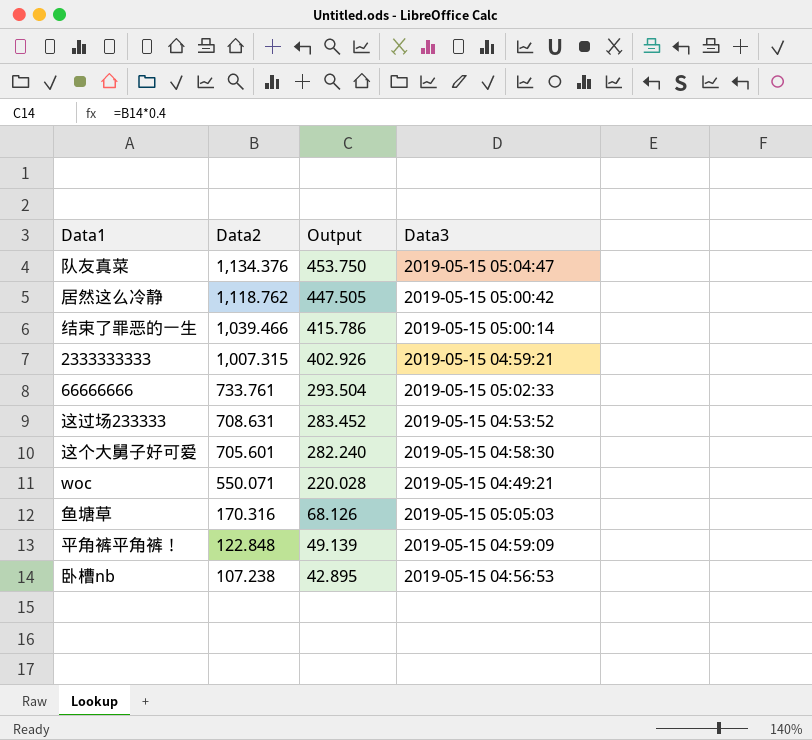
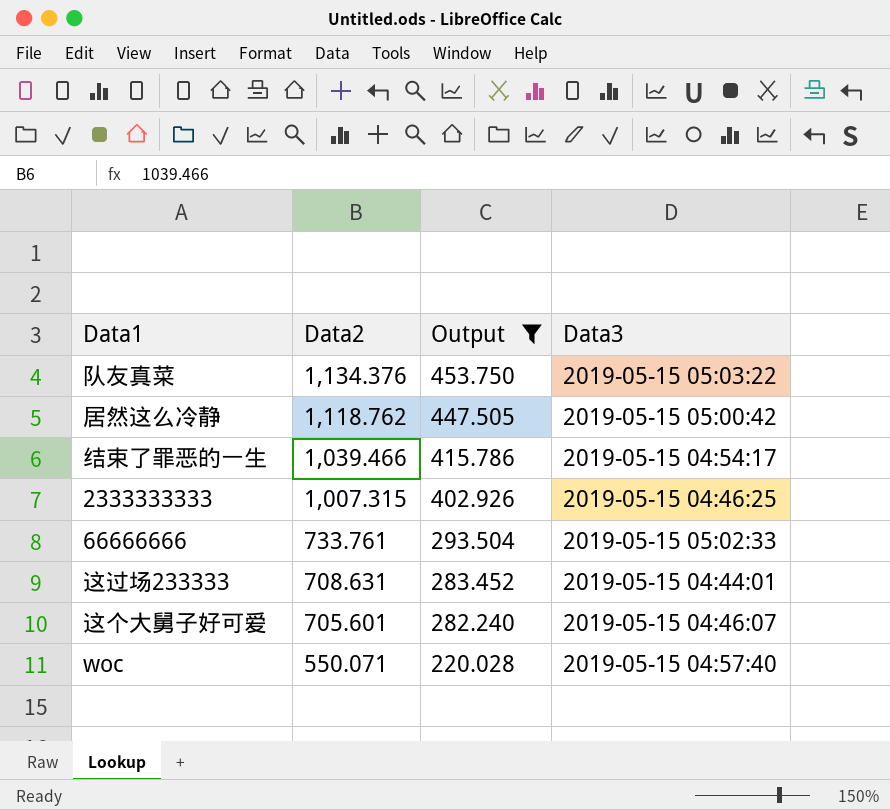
filter: none -> Output >= 220.028
队友真菜 | Data3: 2019-05-15 05:04:47 -> 2019-05-15 05:03:22
结束了罪恶的一生 | Data3: 2019-05-15 05:00:14 -> 2019-05-15 04:54:17
2333333333 | Data3: 2019-05-15 04:59:21 -> 2019-05-15 04:46:25
这过场233333 | Data3: 2019-05-15 04:53:52 -> 2019-05-15 04:44:01
这个大舅子好可爱 | Data3: 2019-05-15 04:58:30 -> 2019-05-15 04:46:07
woc | Data3: 2019-05-15 04:49:21 -> 2019-05-15 04:57:40

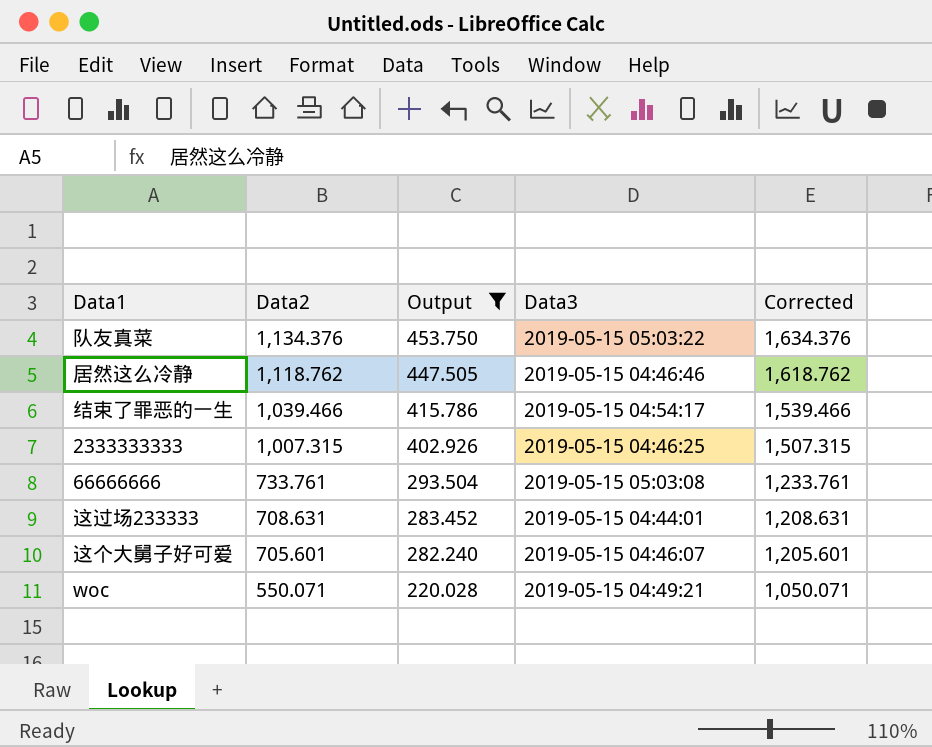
column Corrected | formula: none -> [Data2] + 500
居然这么冷静 | Data3: 2019-05-15 05:00:42 -> 2019-05-15 04:46:46
66666666 | Data3: 2019-05-15 05:02:33 -> 2019-05-15 05:03:08
woc | Data3: 2019-05-15 04:57:40 -> 2019-05-15 04:49:21

